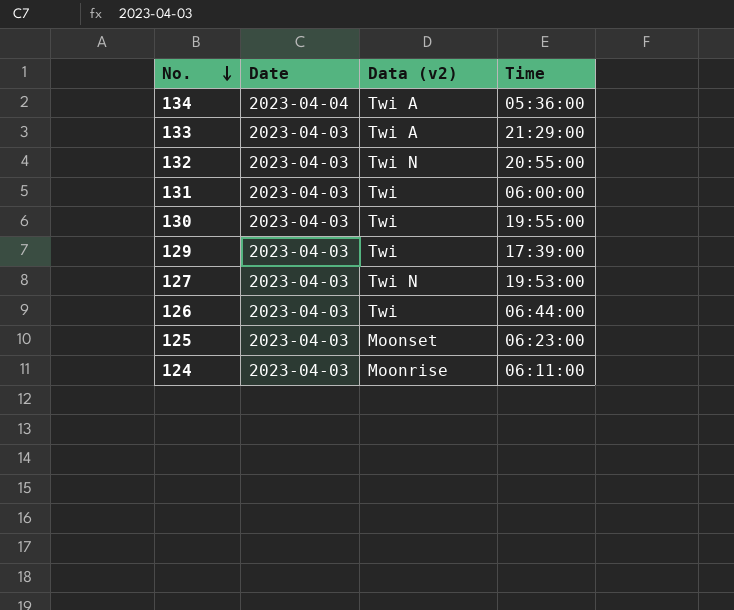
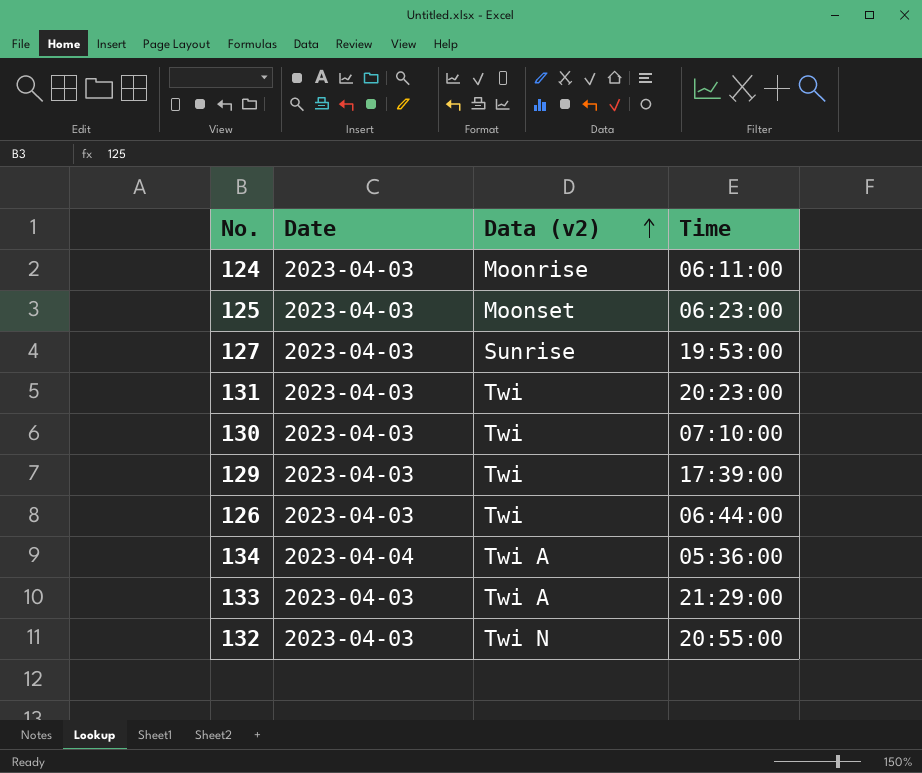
row order: No. descending -> Data (v2) ascending
127 | Data (v2): Twi N -> Sunrise
131 | Time: 06:00:00 -> 20:23:00
130 | Time: 19:55:00 -> 07:10:00

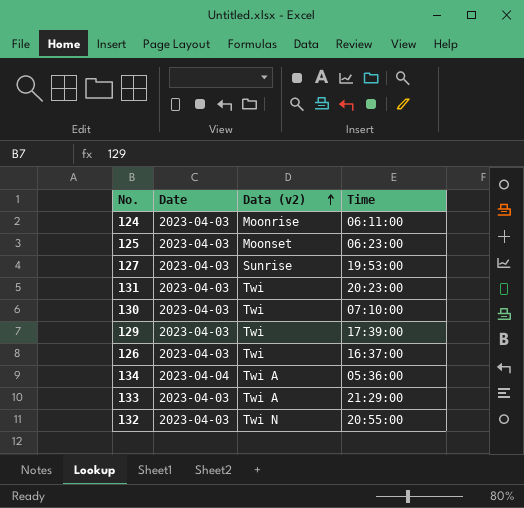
126 | Time: 06:44:00 -> 16:37:00

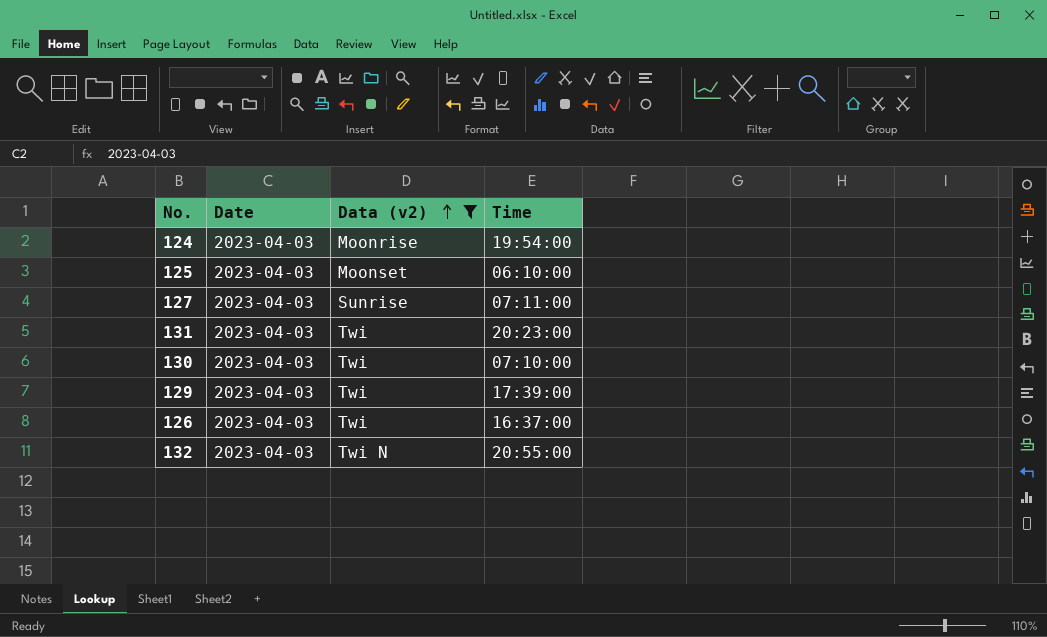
filter: none -> Data (v2) != Twi A
124 | Time: 06:11:00 -> 19:54:00
125 | Time: 06:23:00 -> 06:10:00
127 | Time: 19:53:00 -> 07:11:00

